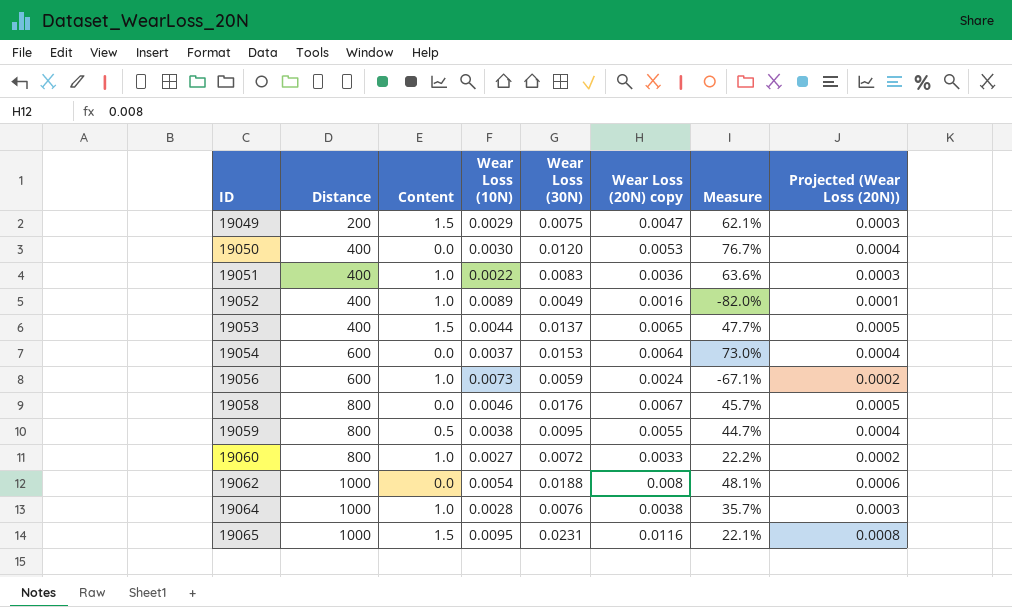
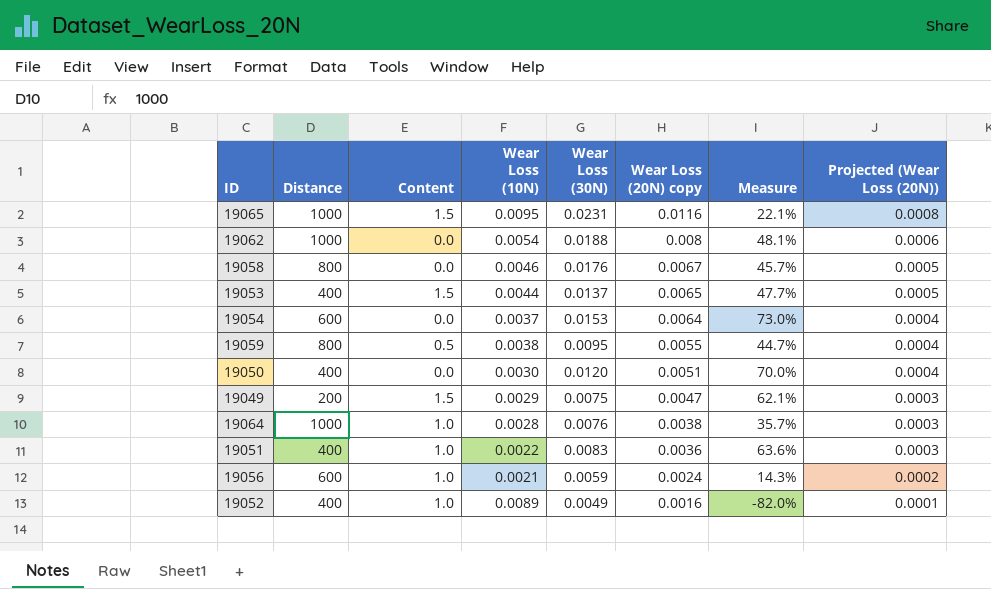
row order: ID ascending -> Wear Loss (20N) copy descending
row 19060: 800 | 1.0 | 0.0027 | 0.0072 | 0.0033 | 22.2% | 0.0002 -> none
19050 | Wear Loss (20N) copy: 0.0053 -> 0.0051
19050 | Measure: 76.7% -> 70.0%
19056 | Wear Loss (10N): 0.0073 -> 0.0021
19056 | Measure: -67.1% -> 14.3%

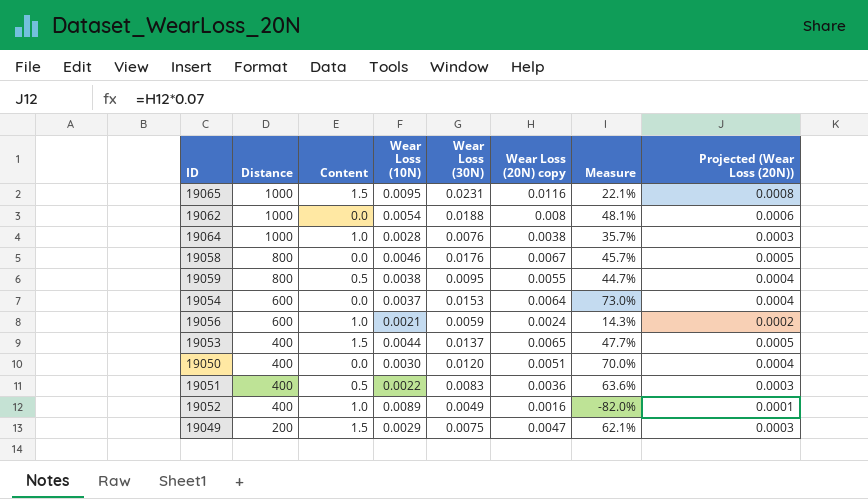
row order: Wear Loss (20N) copy descending -> Distance descending
19051 | Content: 1.0 -> 0.5

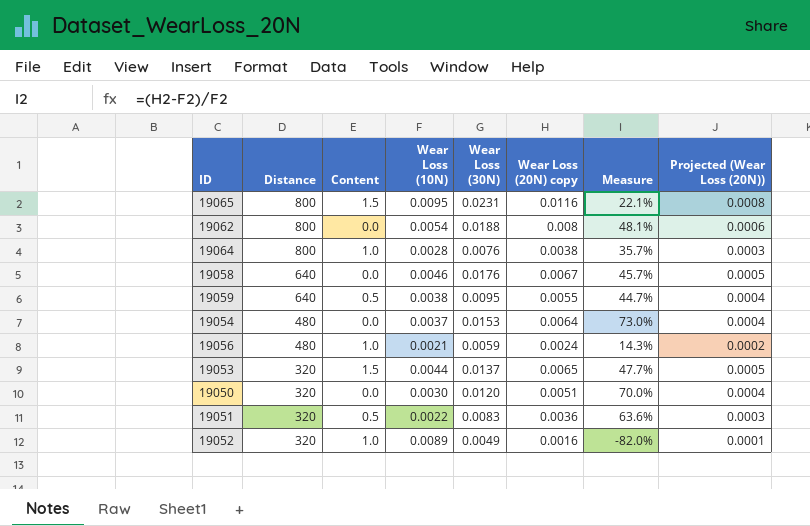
row 19049: 200 | 1.5 | 0.0029 | 0.0075 | 0.0047 | 62.1% | 0.0003 -> none
19065 | Distance: 1000 -> 800
19062 | Distance: 1000 -> 800
19064 | Distance: 1000 -> 800
19058 | Distance: 800 -> 640
19059 | Distance: 800 -> 640
19054 | Distance: 600 -> 480
19056 | Distance: 600 -> 480
19053 | Distance: 400 -> 320
19050 | Distance: 400 -> 320
19051 | Distance: 400 -> 320
19052 | Distance: 400 -> 320

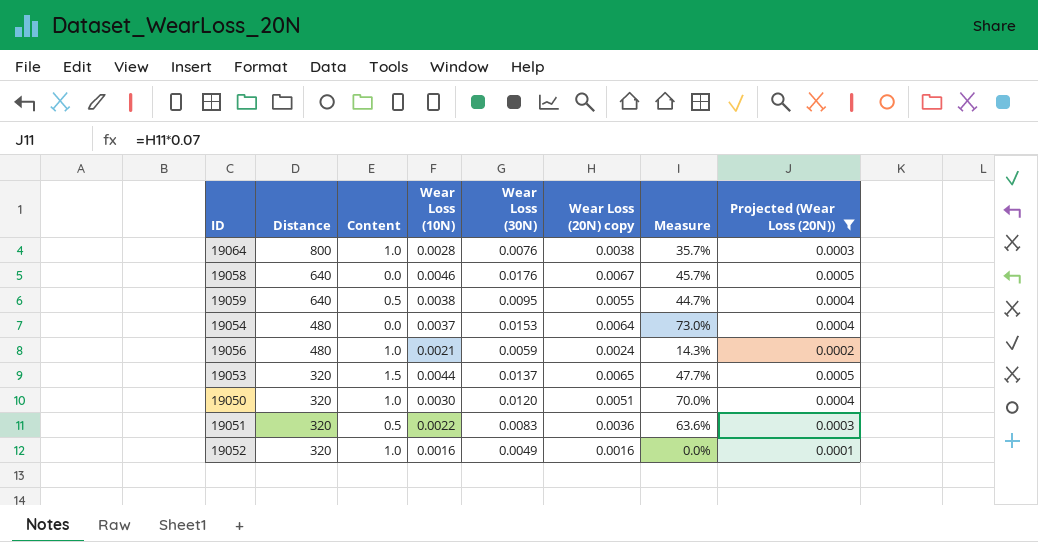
filter: none -> Projected (Wear Loss (20N)) <= 0.0005
19050 | Content: 0.0 -> 1.0
19052 | Wear Loss (10N): 0.0089 -> 0.0016
19052 | Measure: -82.0% -> 0.0%

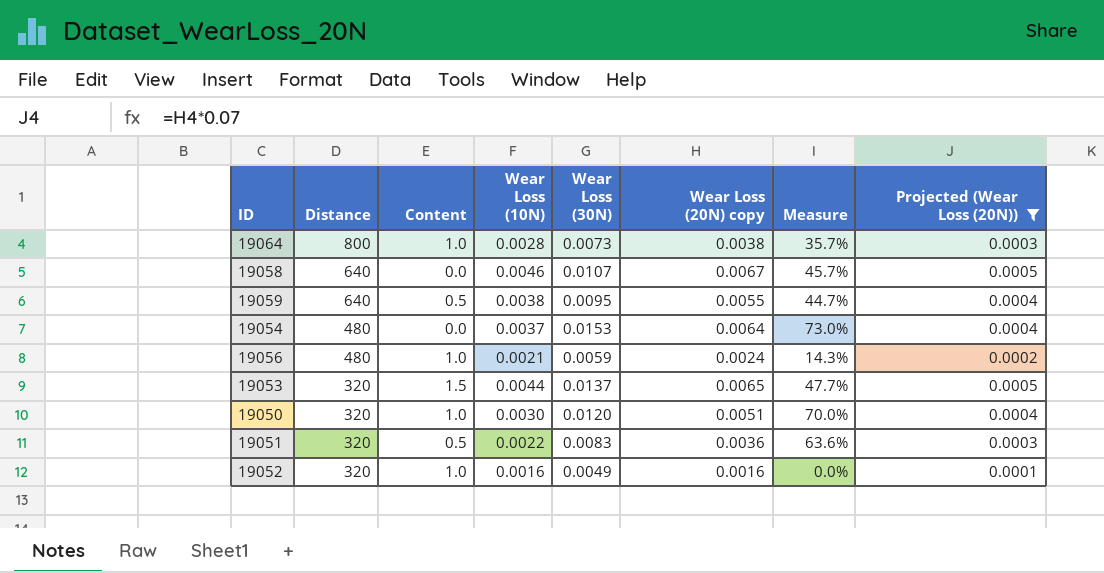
19064 | Wear Loss (30N): 0.0076 -> 0.0073
19058 | Wear Loss (30N): 0.0176 -> 0.0107

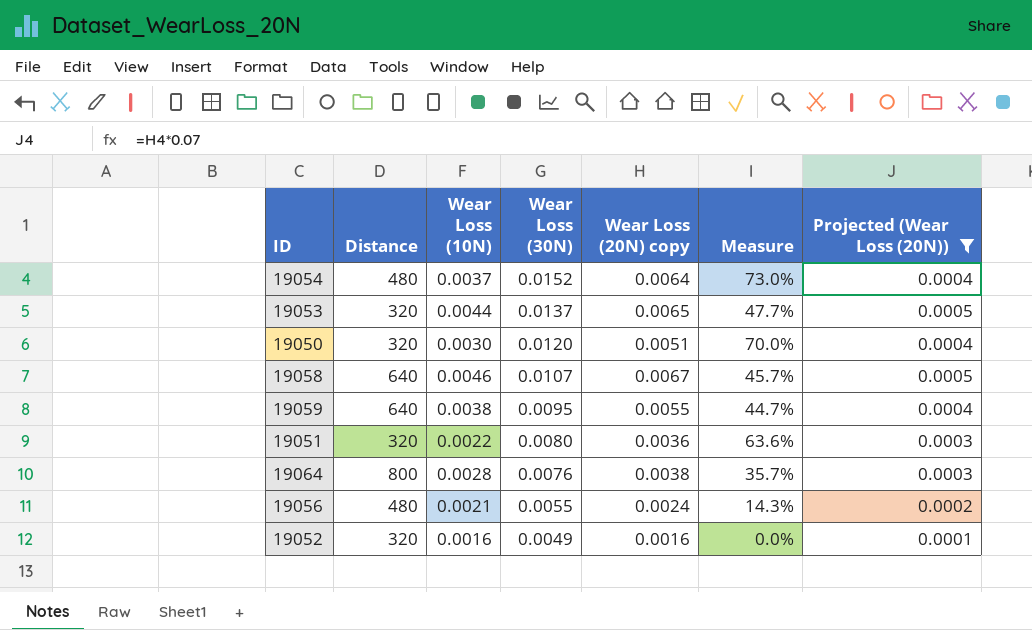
row order: Distance descending -> Wear Loss (30N) descending
column Content | position: 3 -> none
19054 | Wear Loss (30N): 0.0153 -> 0.0152
19051 | Wear Loss (30N): 0.0083 -> 0.0080
19064 | Wear Loss (30N): 0.0073 -> 0.0076
19056 | Wear Loss (30N): 0.0059 -> 0.0055

